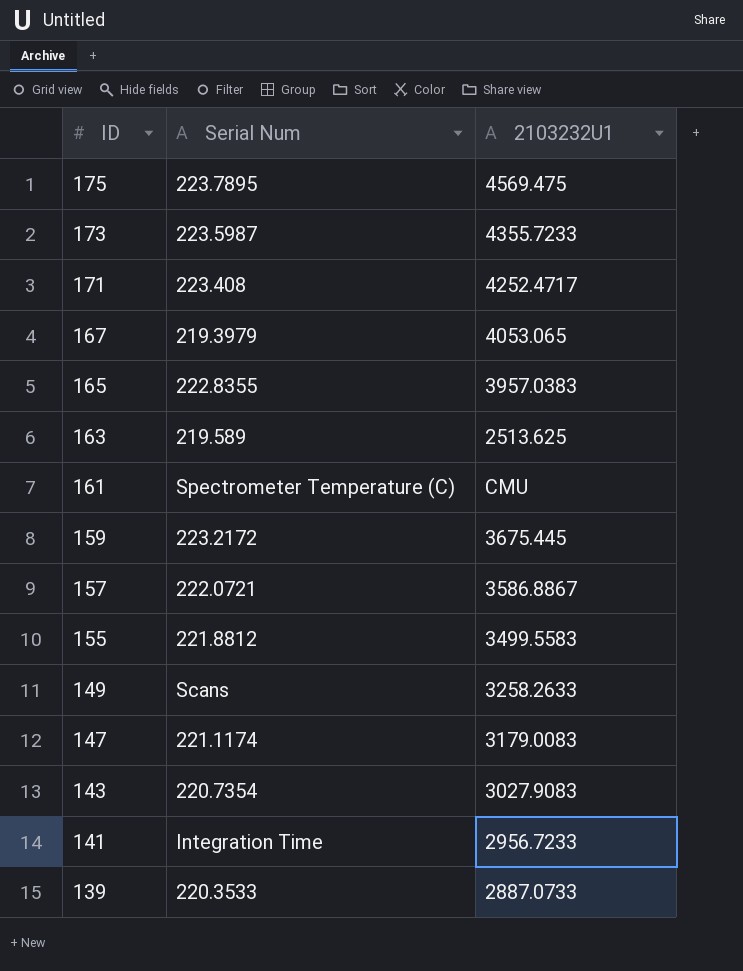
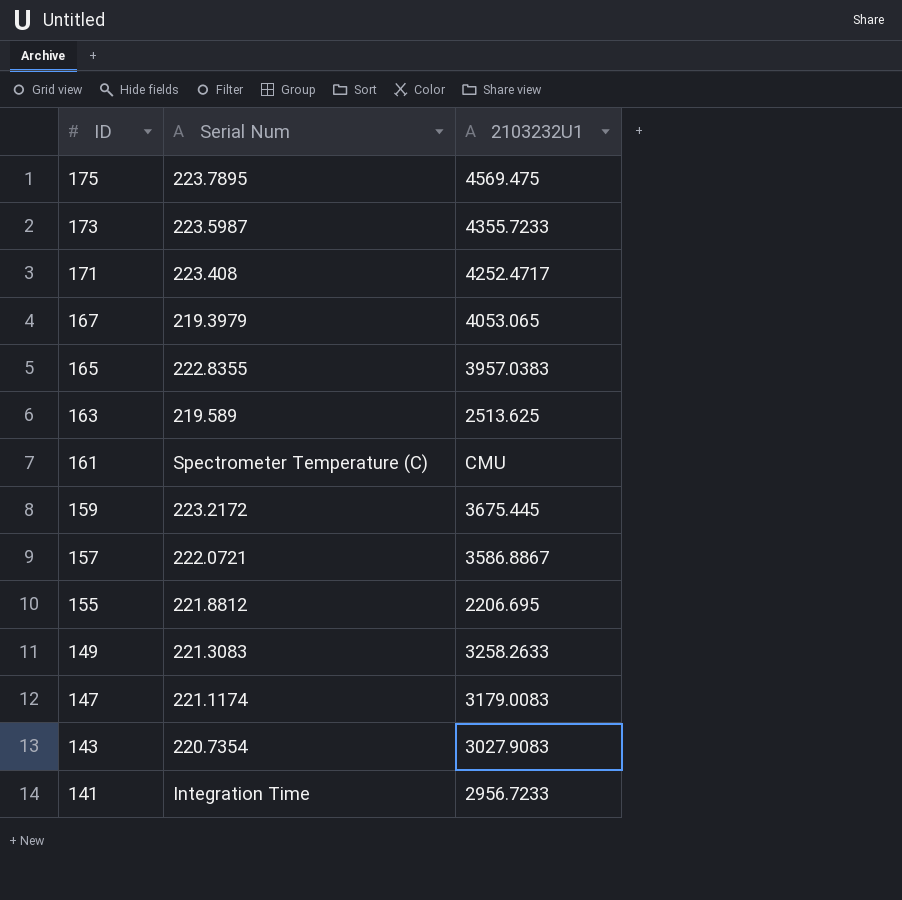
row 139: 220.3533 | 2887.0733 -> none
155 | 2103232U1: 3499.5583 -> 2206.695
149 | Serial Num: Scans -> 221.3083

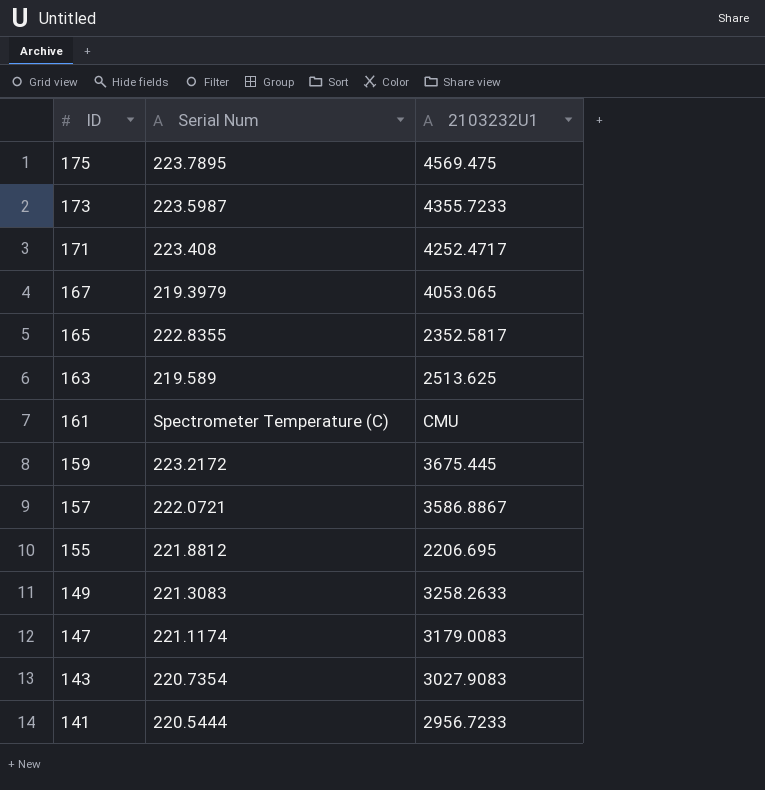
165 | 2103232U1: 3957.0383 -> 2352.5817
141 | Serial Num: Integration Time -> 220.5444

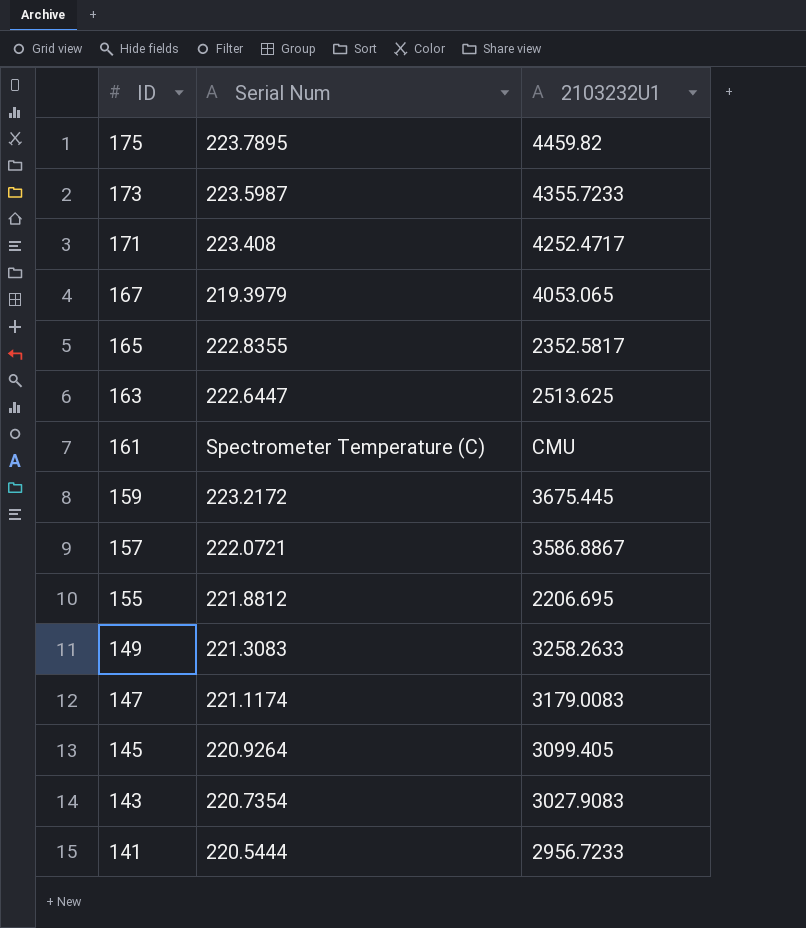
175 | 2103232U1: 4569.475 -> 4459.82
163 | Serial Num: 219.589 -> 222.6447
row 145: none -> 220.9264 | 3099.405

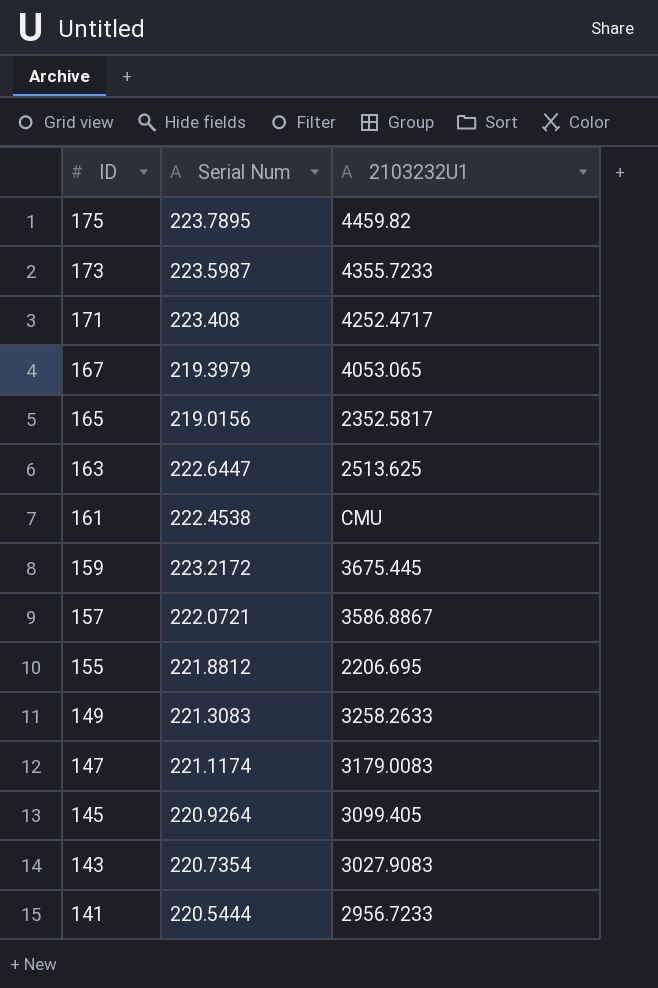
165 | Serial Num: 222.8355 -> 219.0156
161 | Serial Num: Spectrometer Temperature (C) -> 222.4538

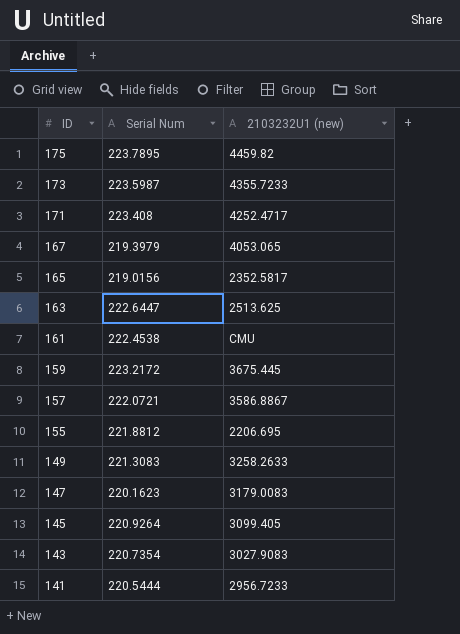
column name: 2103232U1 -> 2103232U1 (new)
147 | Serial Num: 221.1174 -> 220.1623

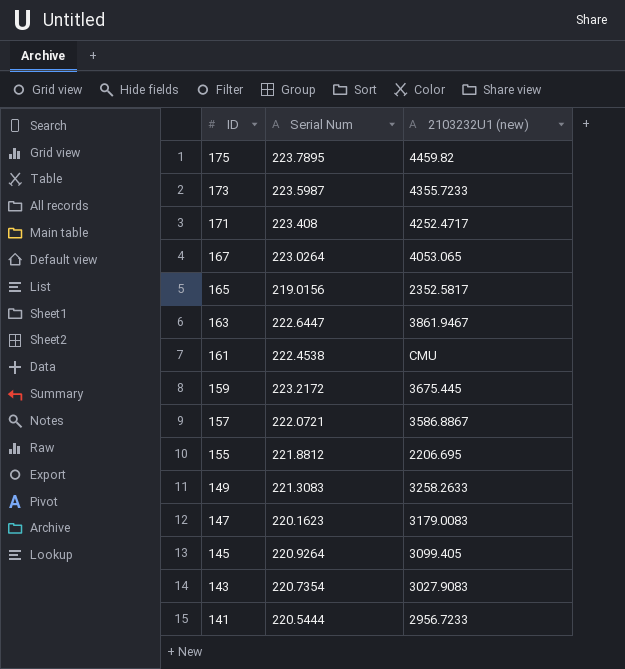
167 | Serial Num: 219.3979 -> 223.0264
163 | 2103232U1 (new): 2513.625 -> 3861.9467

